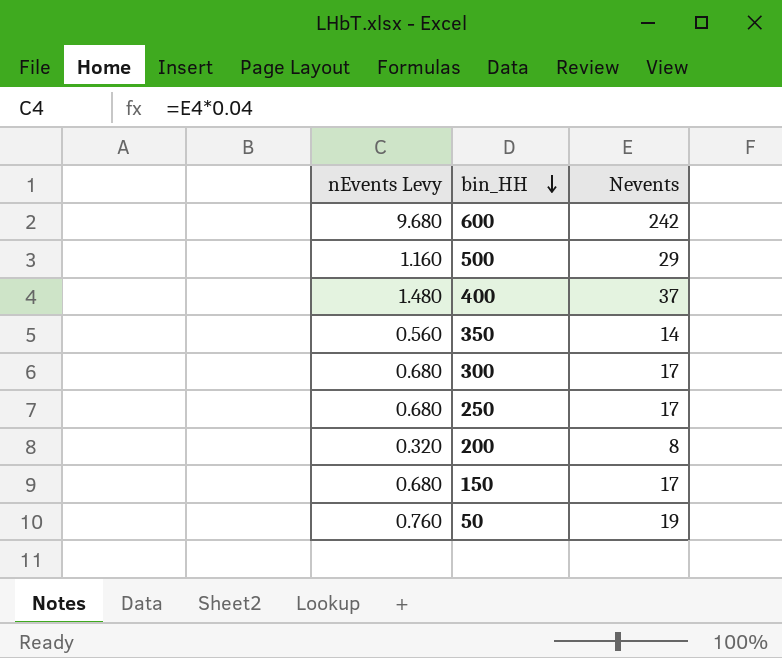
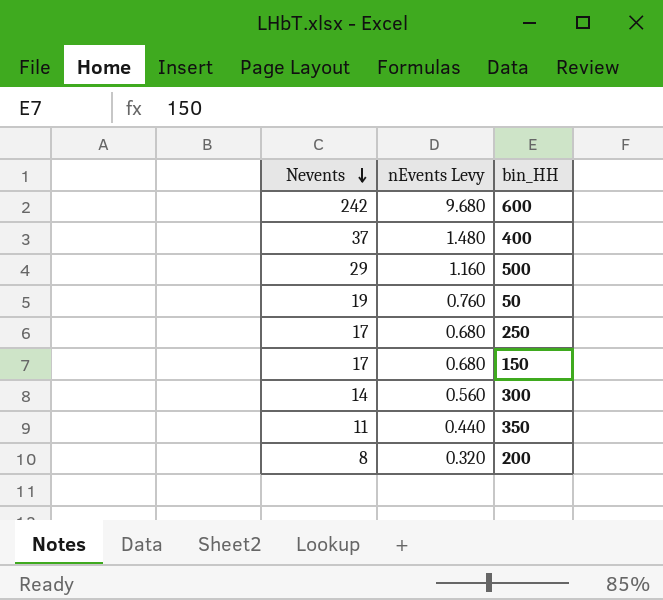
row order: bin_HH descending -> Nevents descending
column Nevents | position: 3 -> 1
300 | Nevents: 17 -> 14
300 | nEvents Levy: 0.680 -> 0.560
350 | Nevents: 14 -> 11
350 | nEvents Levy: 0.560 -> 0.440

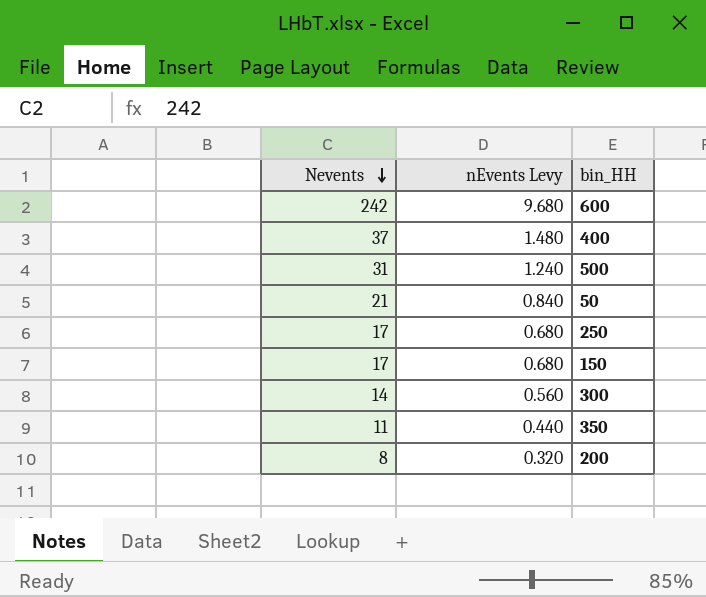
500 | Nevents: 29 -> 31
500 | nEvents Levy: 1.160 -> 1.240
50 | Nevents: 19 -> 21
50 | nEvents Levy: 0.760 -> 0.840

